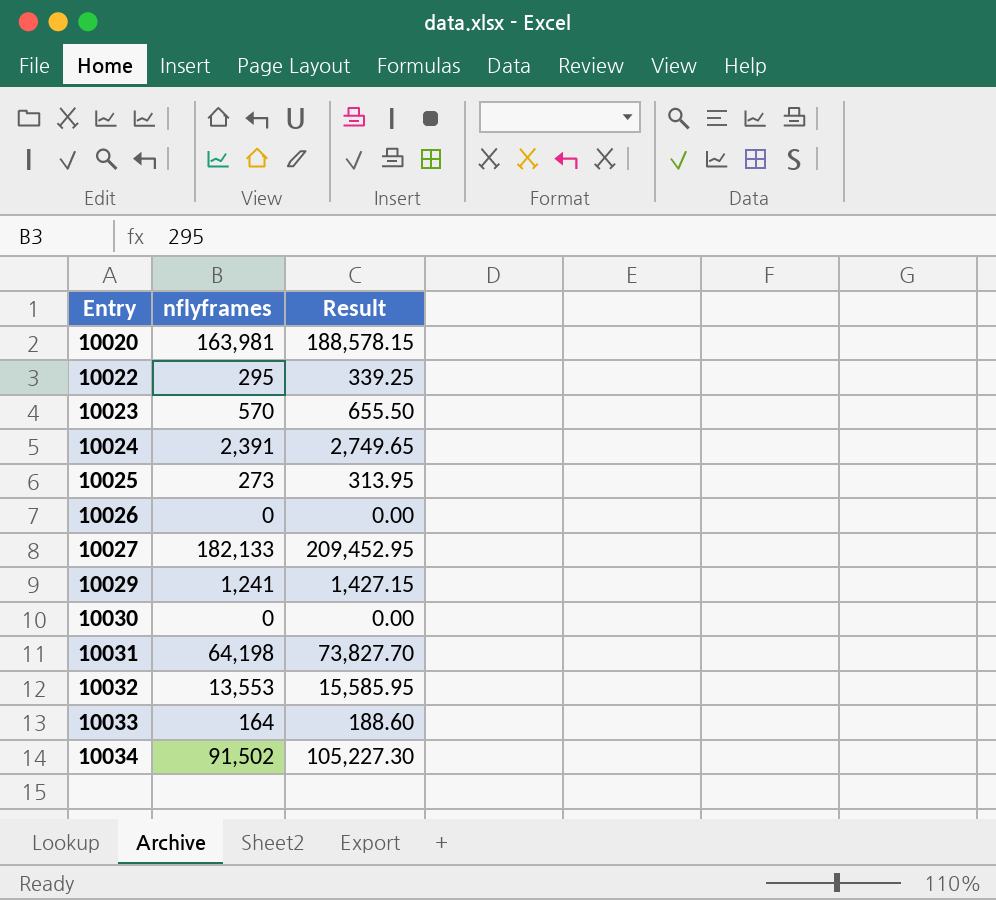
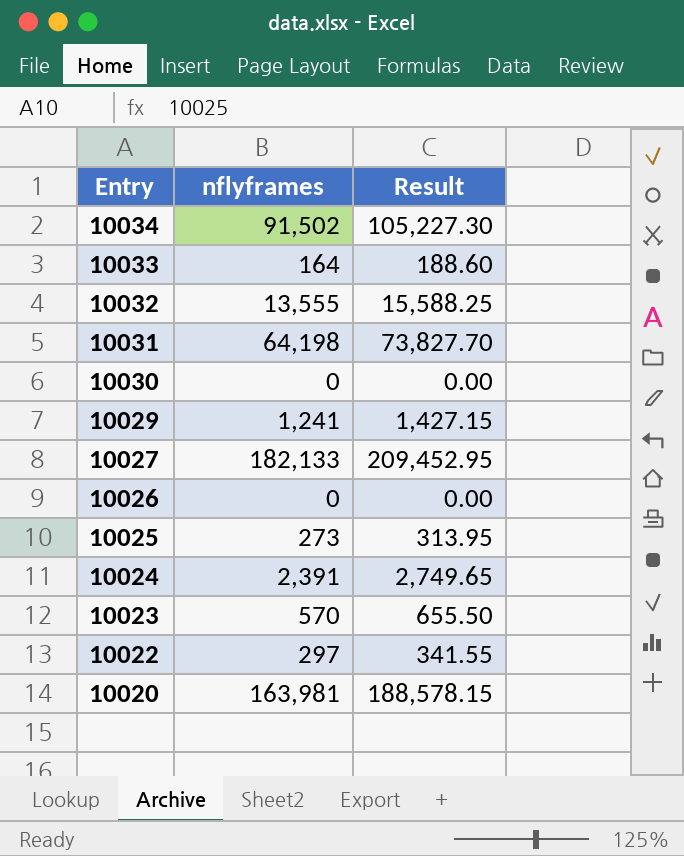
row order: Entry ascending -> Entry descending
10032 | nflyframes: 13,553 -> 13,555
10032 | Result: 15,585.95 -> 15,588.25
10022 | nflyframes: 295 -> 297
10022 | Result: 339.25 -> 341.55

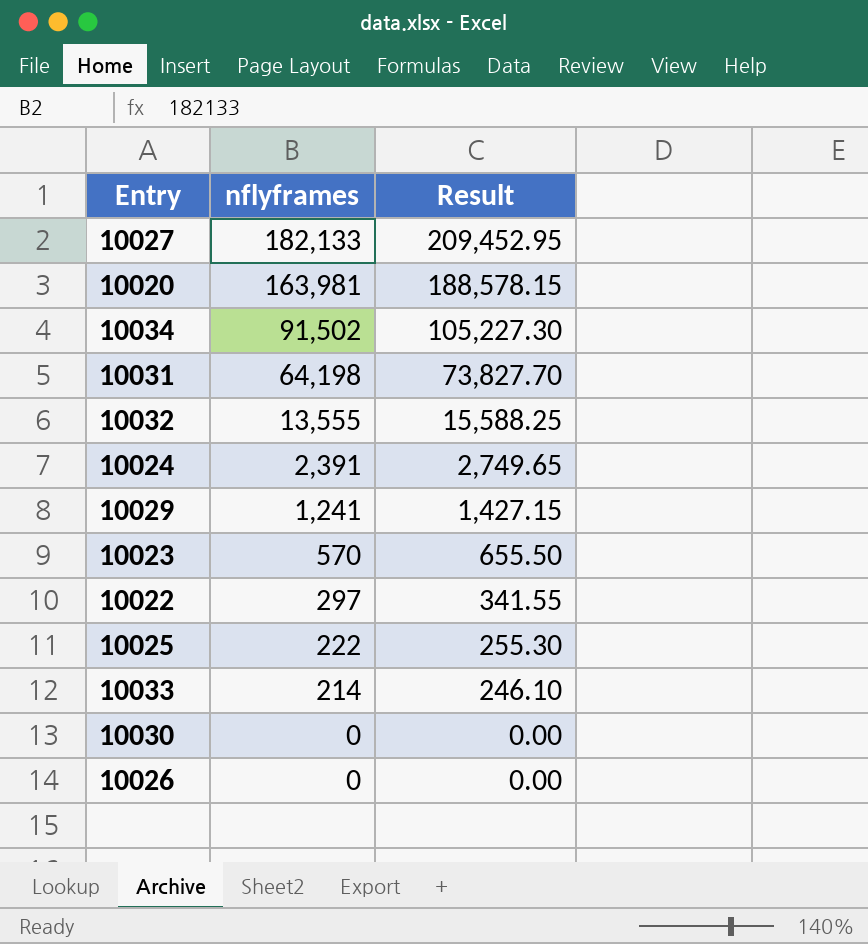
row order: Entry descending -> nflyframes descending
10025 | nflyframes: 273 -> 222
10025 | Result: 313.95 -> 255.30
10033 | nflyframes: 164 -> 214
10033 | Result: 188.60 -> 246.10

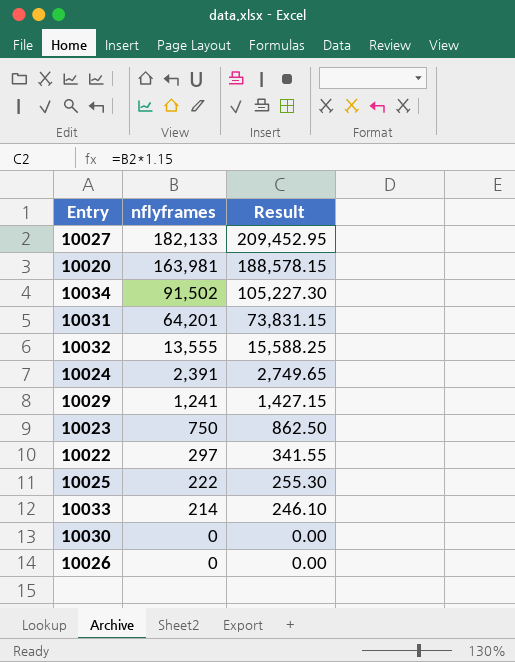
10031 | nflyframes: 64,198 -> 64,201
10031 | Result: 73,827.70 -> 73,831.15
10023 | nflyframes: 570 -> 750
10023 | Result: 655.50 -> 862.50

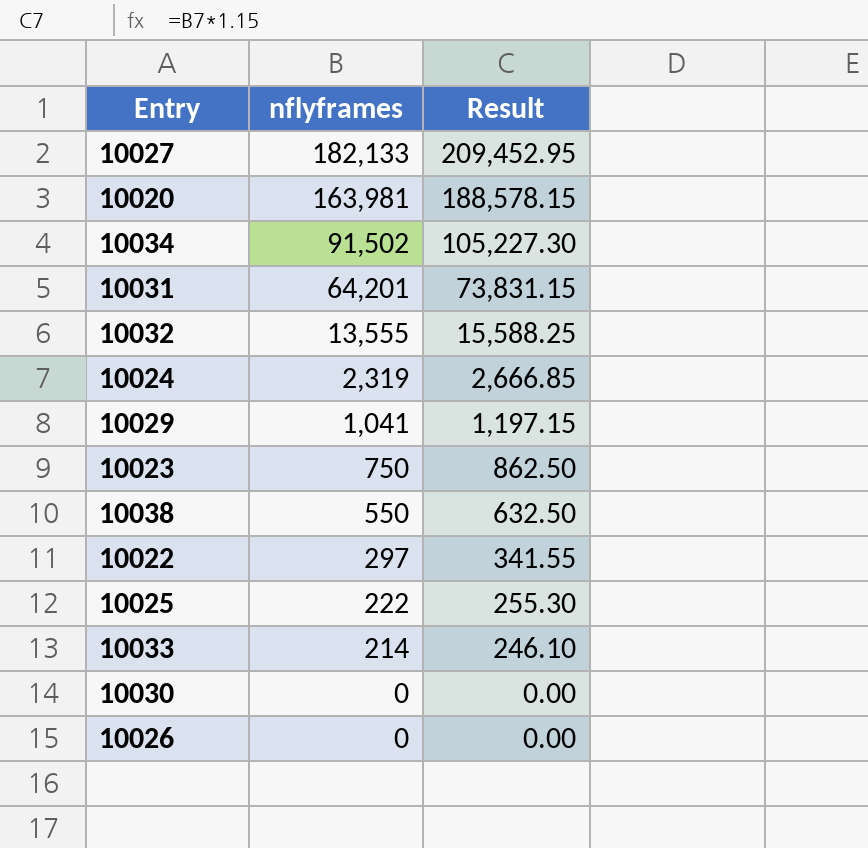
10024 | nflyframes: 2,391 -> 2,319
10024 | Result: 2,749.65 -> 2,666.85
10029 | nflyframes: 1,241 -> 1,041
10029 | Result: 1,427.15 -> 1,197.15
row 10038: none -> 550 | 632.50

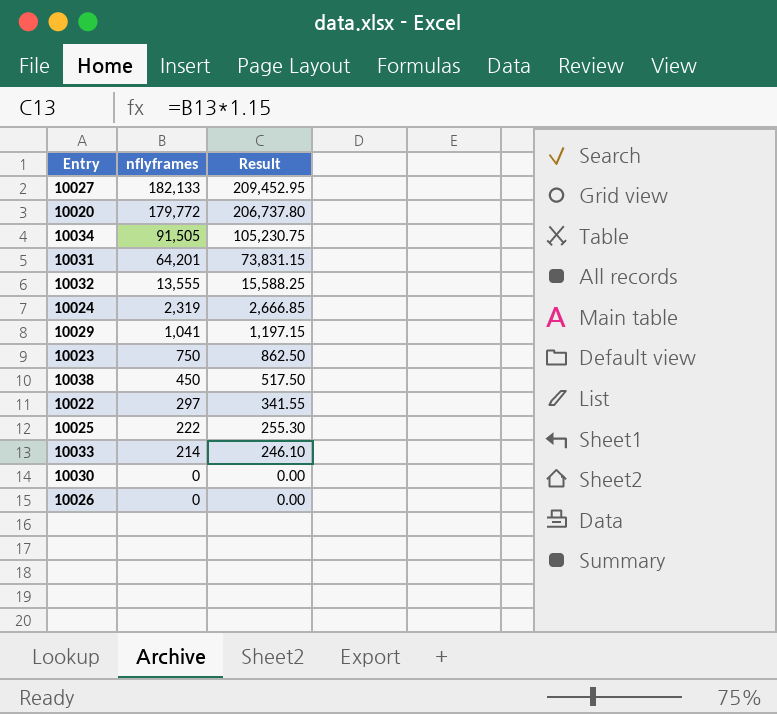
10020 | nflyframes: 163,981 -> 179,772
10020 | Result: 188,578.15 -> 206,737.80
10034 | nflyframes: 91,502 -> 91,505
10034 | Result: 105,227.30 -> 105,230.75
10038 | nflyframes: 550 -> 450
10038 | Result: 632.50 -> 517.50

